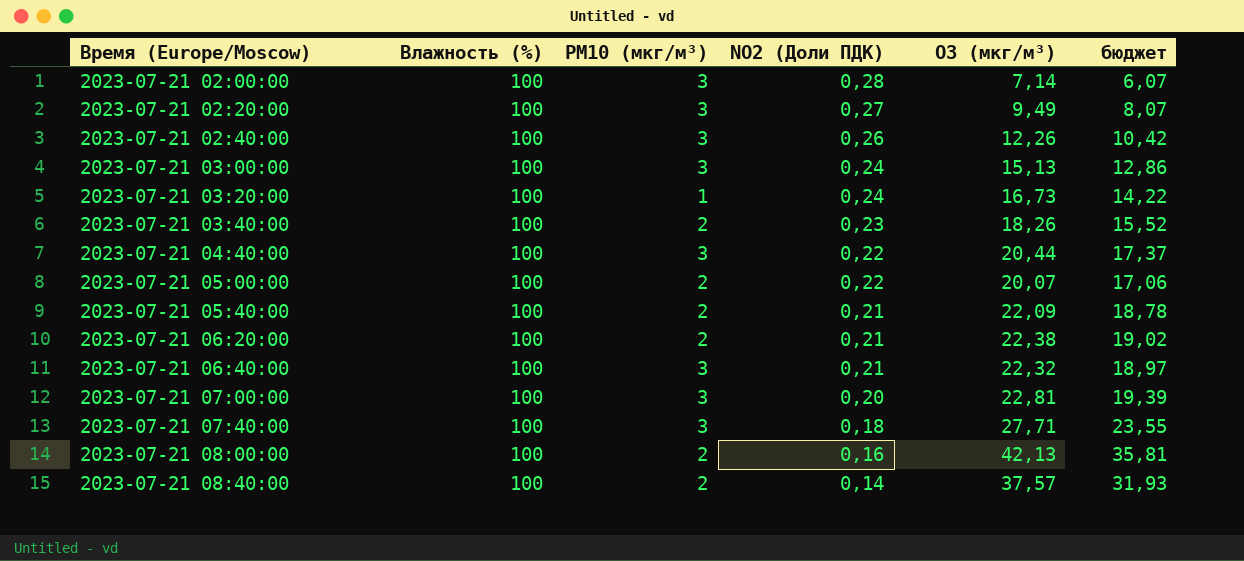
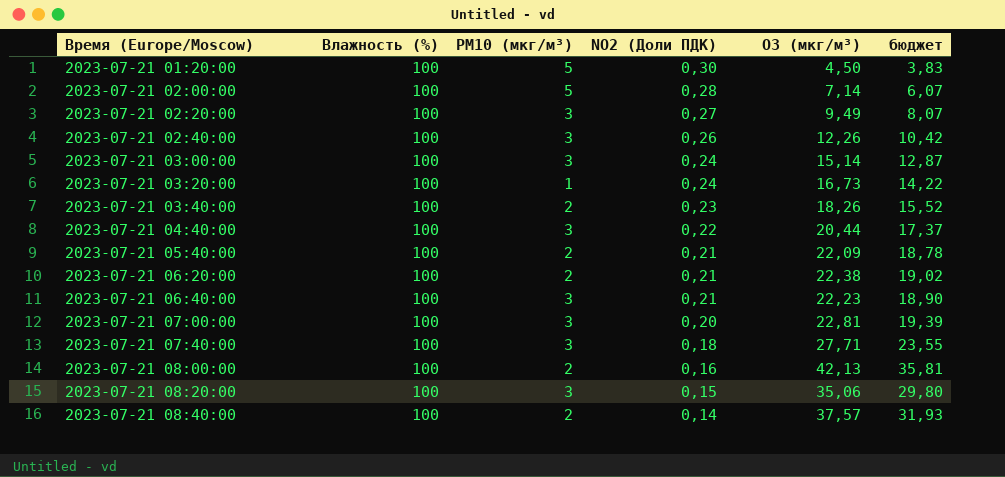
row 2023-07-21 05:00:00: 100 | 2 | 0,22 | 20,07 | 17,06 -> none
row 2023-07-21 01:20:00: none -> 100 | 5 | 0,30 | 4,50 | 3,83
2023-07-21 02:00:00 | PM10 (мкг/м³): 3 -> 5
2023-07-21 03:00:00 | O3 (мкг/м³): 15,13 -> 15,14
2023-07-21 03:00:00 | бюджет: 12,86 -> 12,87
2023-07-21 06:40:00 | O3 (мкг/м³): 22,32 -> 22,23
2023-07-21 06:40:00 | бюджет: 18,97 -> 18,90
row 2023-07-21 08:20:00: none -> 100 | 3 | 0,15 | 35,06 | 29,80

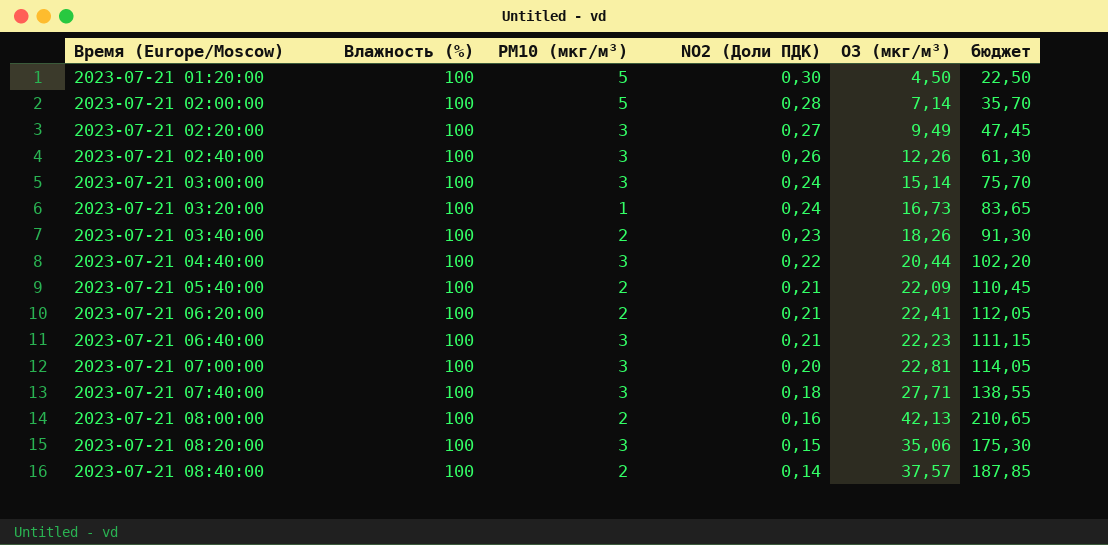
column бюджет | formula: [O3 (мкг/м³)] * 0,85 -> [O3 (мкг/м³)] * 5
2023-07-21 06:20:00 | O3 (мкг/м³): 22,38 -> 22,41

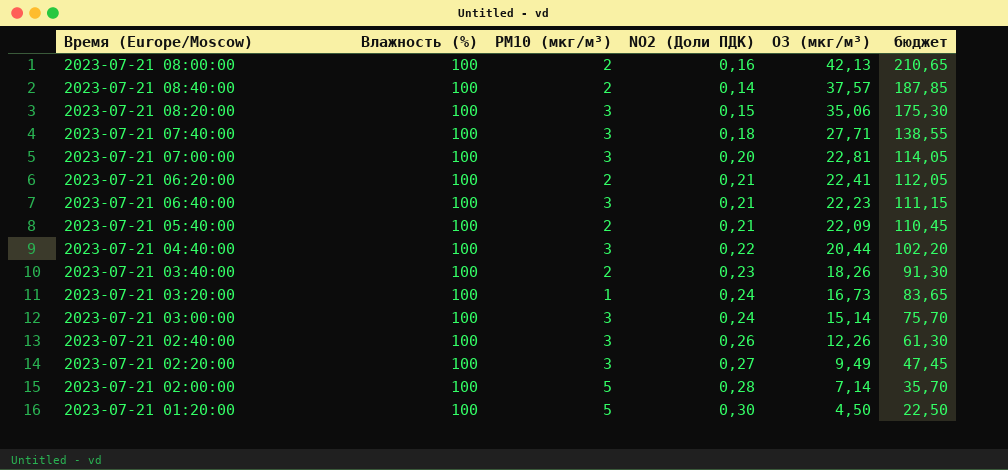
row order: Время (Europe/Moscow) ascending -> O3 (мкг/м³) descending

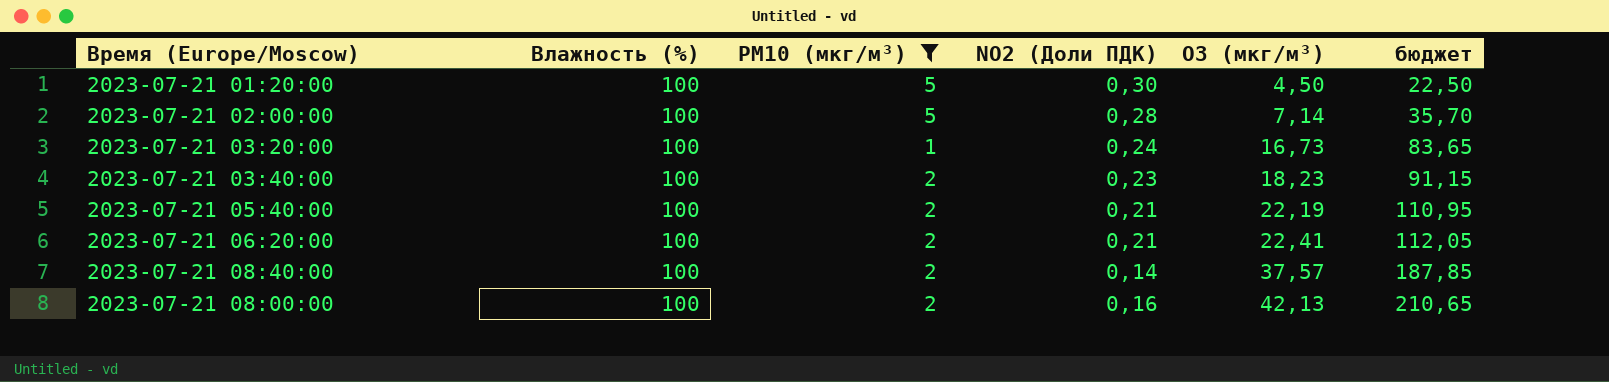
filter: none -> PM10 (мкг/м³) != 3
row order: O3 (мкг/м³) descending -> O3 (мкг/м³) ascending
2023-07-21 03:40:00 | O3 (мкг/м³): 18,26 -> 18,23
2023-07-21 03:40:00 | бюджет: 91,30 -> 91,15
2023-07-21 05:40:00 | O3 (мкг/м³): 22,09 -> 22,19
2023-07-21 05:40:00 | бюджет: 110,45 -> 110,95

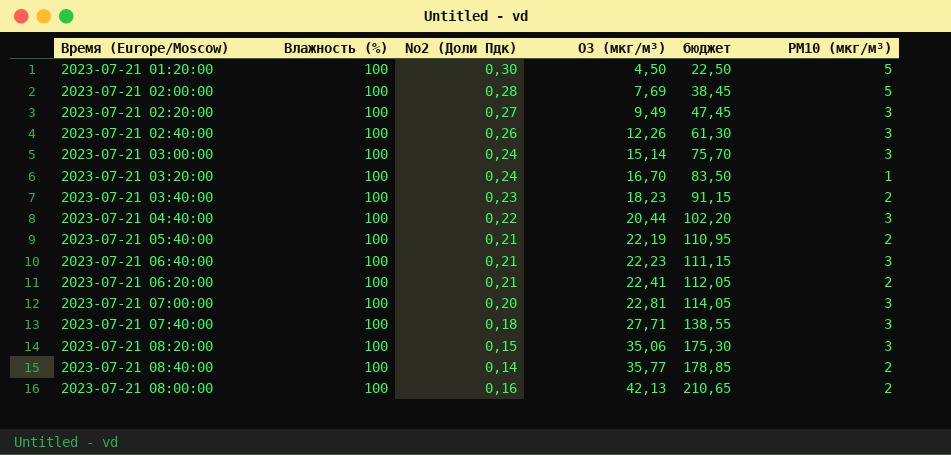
filter: PM10 (мкг/м³) != 3 -> none
column name: NO2 (Доли ПДК) -> No2 (Доли Пдк)
column PM10 (мкг/м³) | position: 3 -> 6
2023-07-21 02:00:00 | O3 (мкг/м³): 7,14 -> 7,69
2023-07-21 02:00:00 | бюджет: 35,70 -> 38,45
2023-07-21 03:20:00 | O3 (мкг/м³): 16,73 -> 16,70
2023-07-21 03:20:00 | бюджет: 83,65 -> 83,50
2023-07-21 08:40:00 | O3 (мкг/м³): 37,57 -> 35,77
2023-07-21 08:40:00 | бюджет: 187,85 -> 178,85

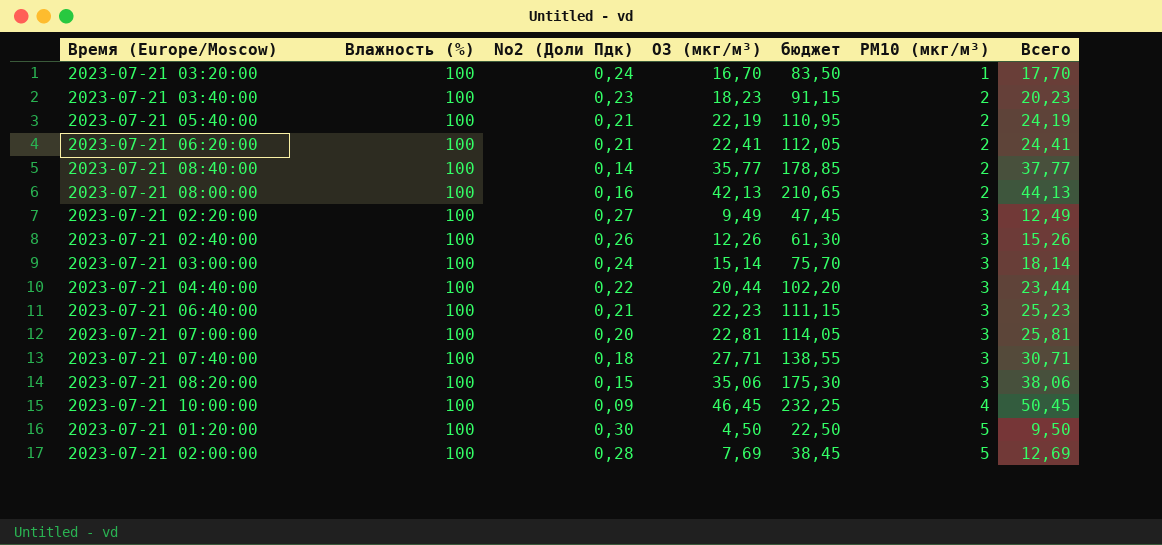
row order: O3 (мкг/м³) ascending -> PM10 (мкг/м³) ascending
column Всего | formula: none -> [O3 (мкг/м³)] + [PM10 (мкг/м³)]
row 2023-07-21 10:00:00: none -> 100 | 0,09 | 46,45 | 232,25 | 4 | 50,45

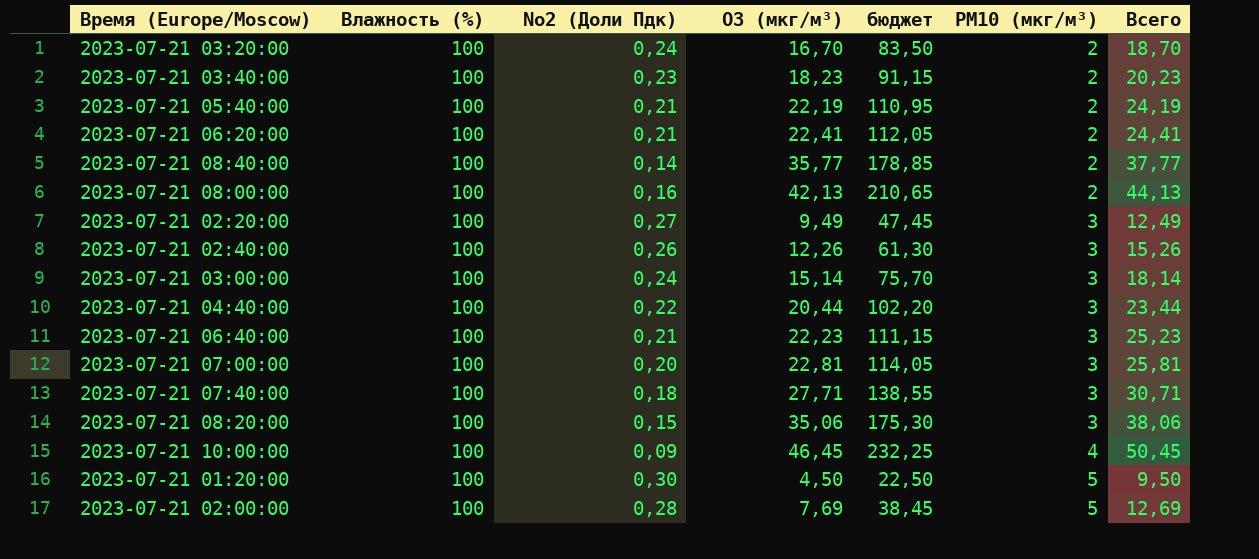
2023-07-21 03:20:00 | PM10 (мкг/м³): 1 -> 2
2023-07-21 03:20:00 | Всего: 17,70 -> 18,70

